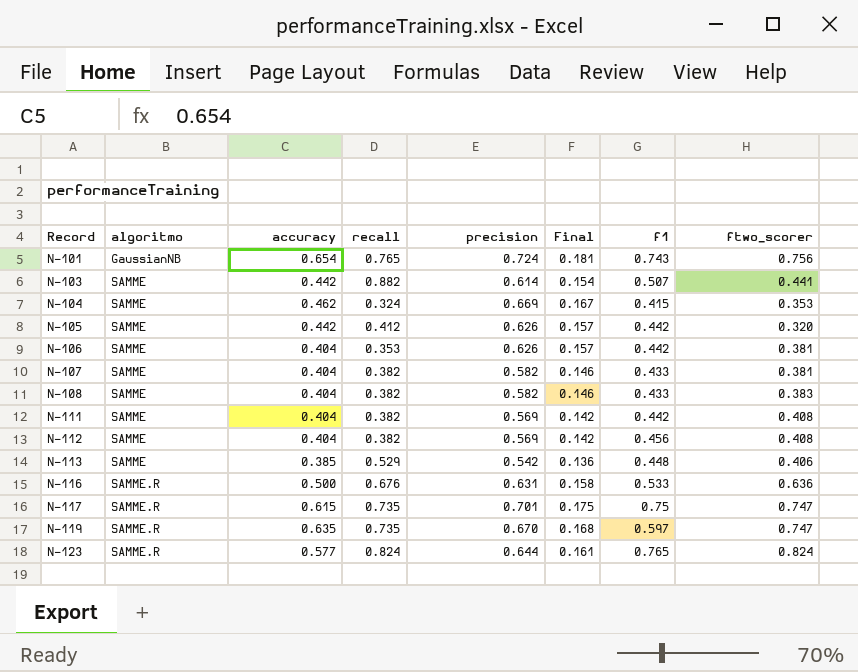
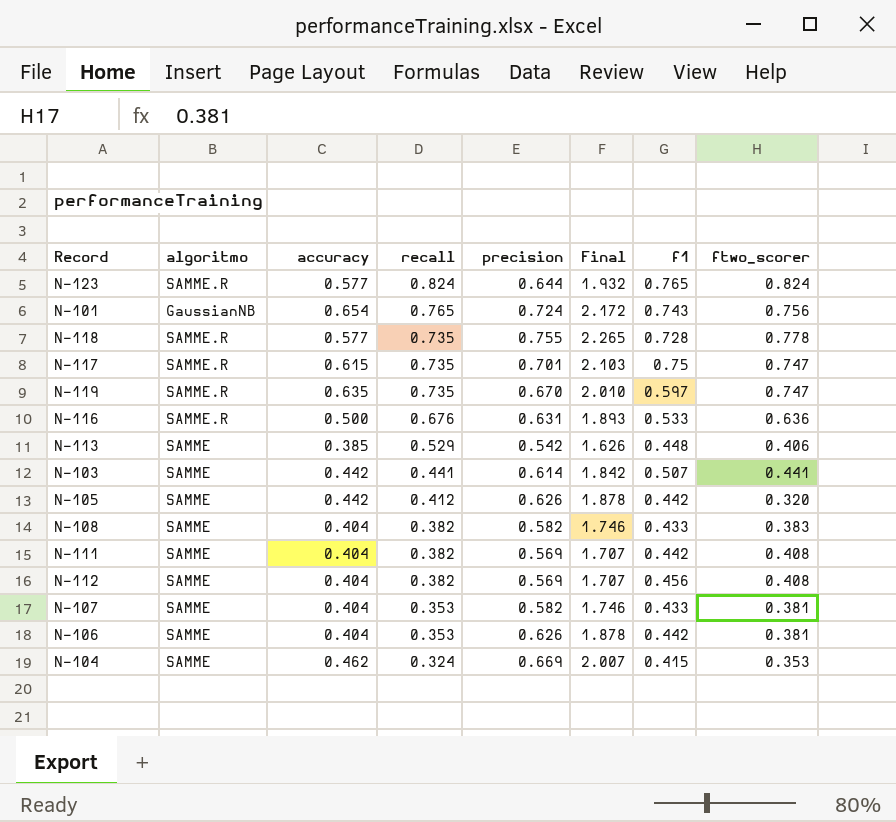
row order: Record ascending -> recall descending
column Final | formula: [precision] * 0.25 -> [precision] * 3
row N-118: none -> SAMME.R | 0.577 | 0.735 | 0.755 | 2.265 | 0.728 | 0.778
N-103 | recall: 0.882 -> 0.441
N-107 | recall: 0.382 -> 0.353

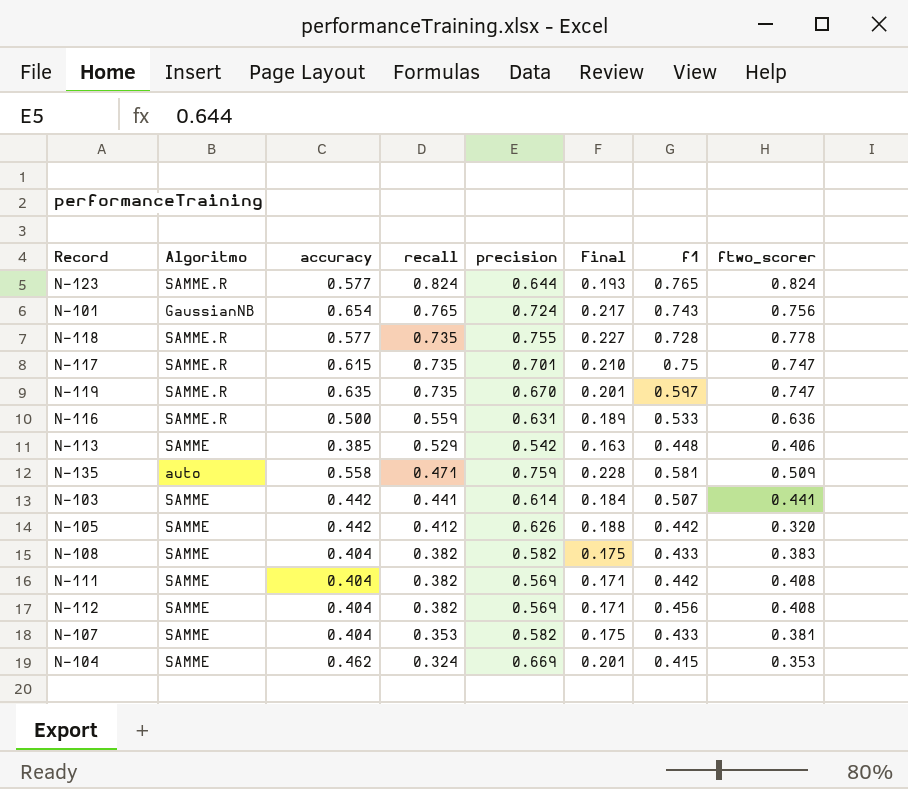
column name: algoritmo -> Algoritmo
column Final | formula: [precision] * 3 -> [precision] * 0.3
row N-106: SAMME | 0.404 | 0.353 | 0.626 | 1.878 | 0.442 | 0.381 -> none
N-116 | recall: 0.676 -> 0.559
row N-135: none -> auto | 0.558 | 0.471 | 0.759 | 0.228 | 0.581 | 0.509

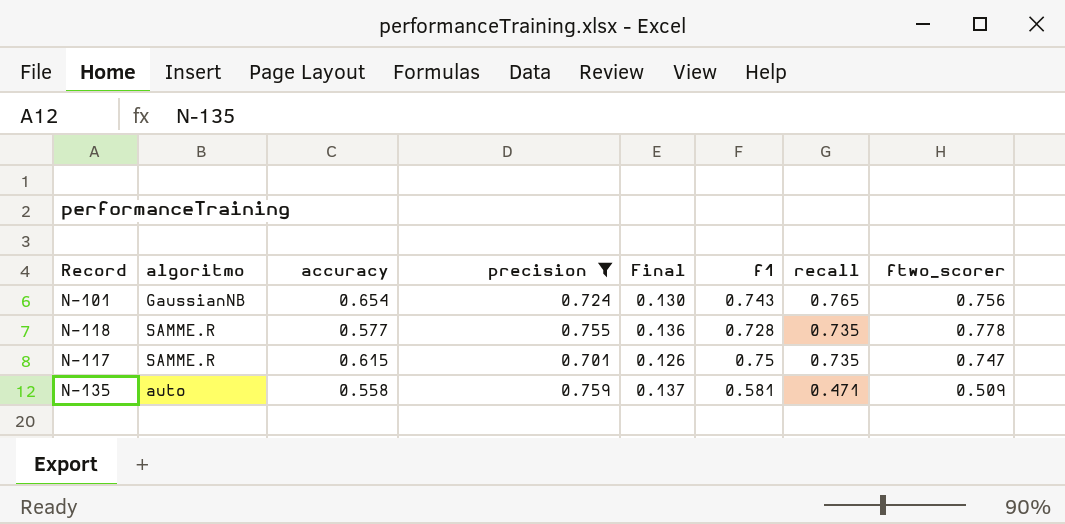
filter: none -> precision >= 0.701
column name: Algoritmo -> algoritmo
column Final | formula: [precision] * 0.3 -> [precision] * 0.18
column recall | position: 4 -> 7

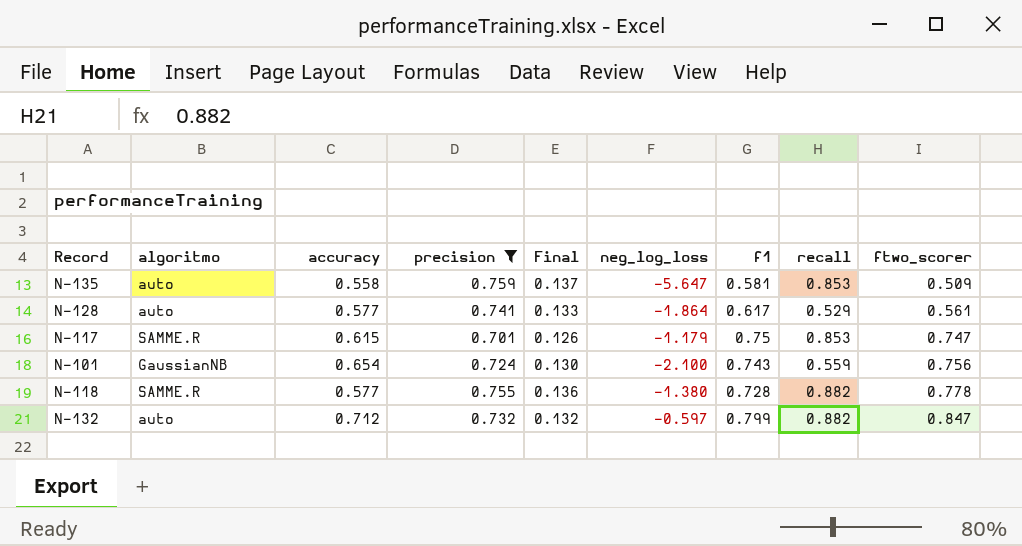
row order: recall descending -> ftwo_scorer ascending
column neg_log_loss | position: none -> 6
N-135 | recall: 0.471 -> 0.853
row N-128: none -> auto | 0.577 | 0.741 | 0.133 | -1.864 | 0.617 | 0.529 | 0.561
N-117 | recall: 0.735 -> 0.853
N-101 | recall: 0.765 -> 0.559
N-118 | recall: 0.735 -> 0.882
row N-132: none -> auto | 0.712 | 0.732 | 0.132 | -0.597 | 0.799 | 0.882 | 0.847

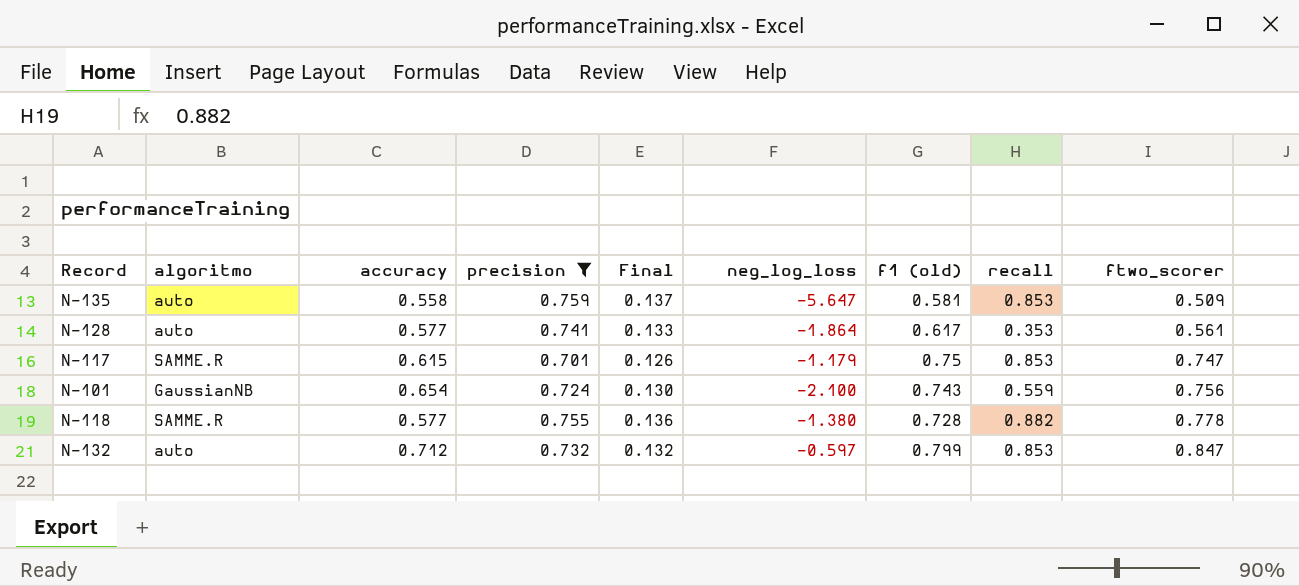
column name: f1 -> f1 (old)
N-128 | recall: 0.529 -> 0.353
N-132 | recall: 0.882 -> 0.853

